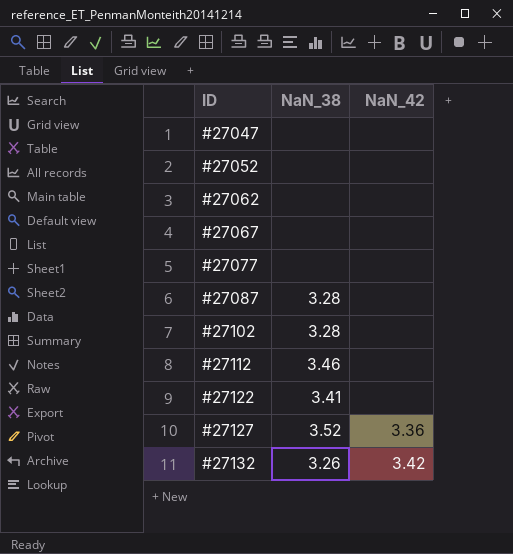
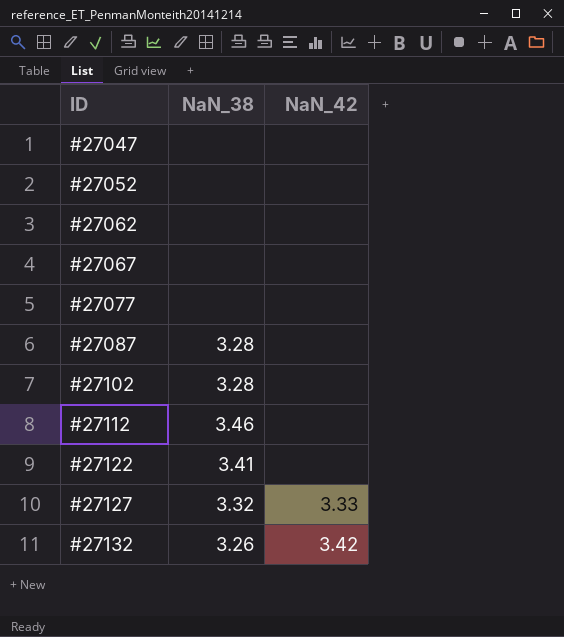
#27127 | NaN_38: 3.52 -> 3.32
#27127 | NaN_42: 3.36 -> 3.33

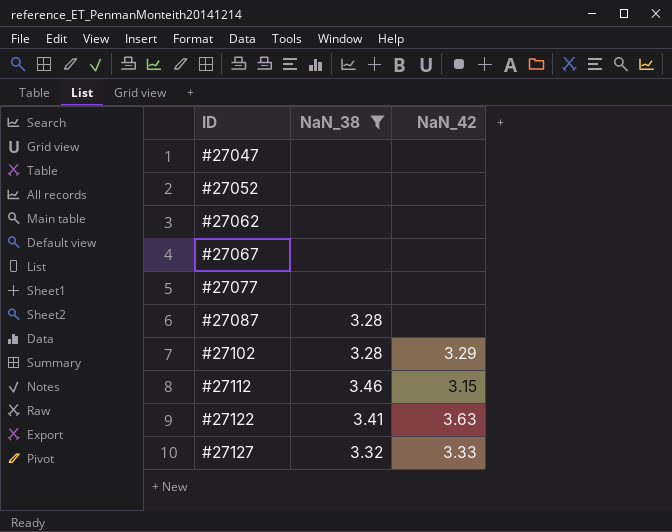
filter: none -> NaN_38 != 3.26
#27102 | NaN_42: none -> 3.29
#27112 | NaN_42: none -> 3.15
#27122 | NaN_42: none -> 3.63

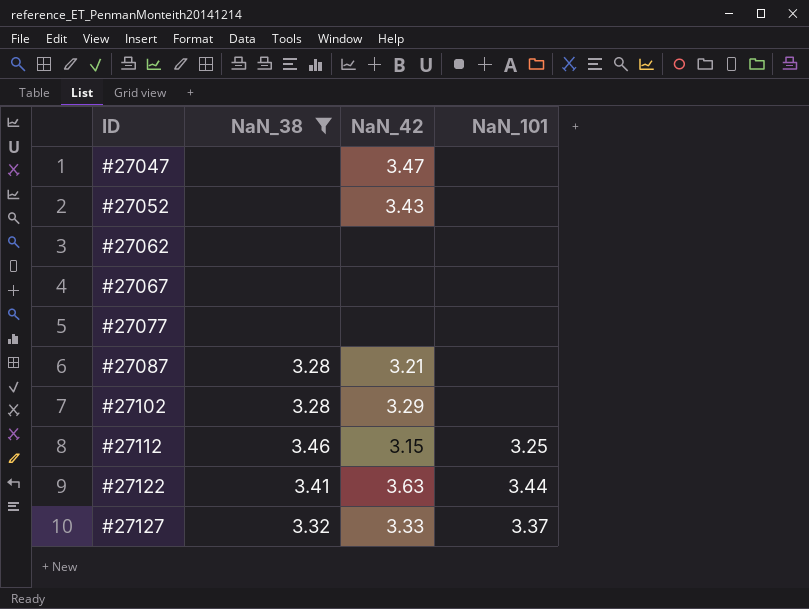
column NaN_101 | position: none -> 4
#27047 | NaN_42: none -> 3.47
#27052 | NaN_42: none -> 3.43
#27087 | NaN_42: none -> 3.21

